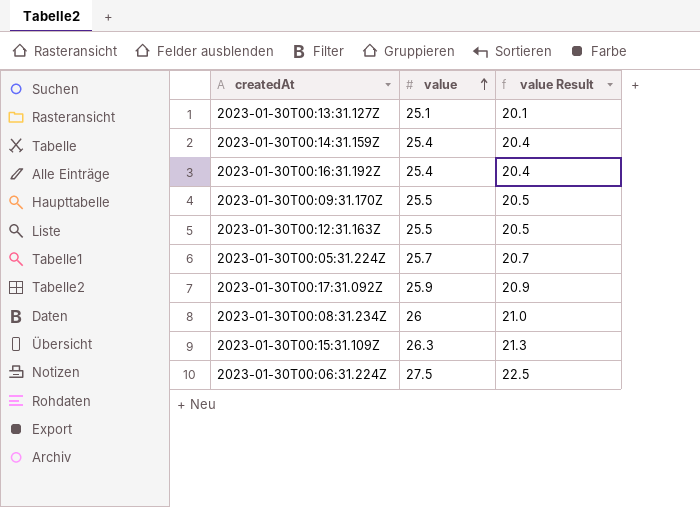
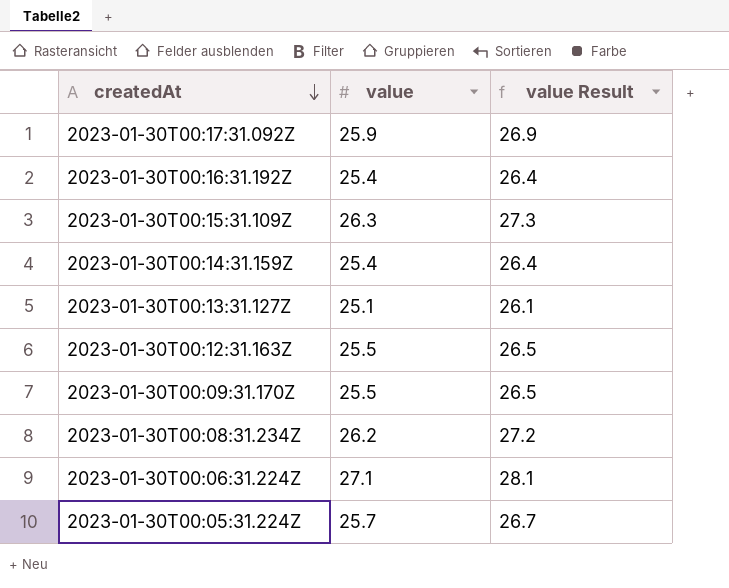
row order: value ascending -> createdAt descending
column value Result | formula: [value] - 5 -> [value] + 1
2023-01-30T00:08:31.234Z | value: 26 -> 26.2
2023-01-30T00:06:31.224Z | value: 27.5 -> 27.1

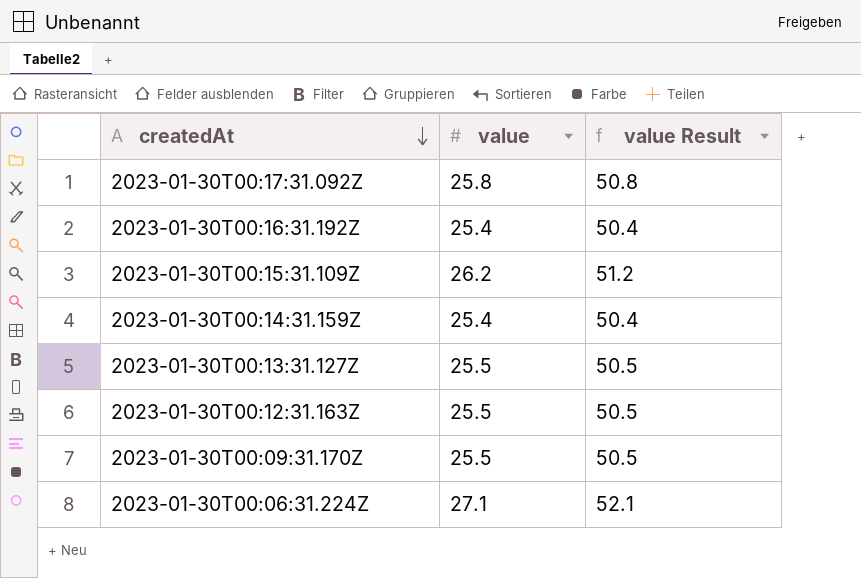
column value Result | formula: [value] + 1 -> [value] + 25
row 2023-01-30T00:08:31.234Z: 26.2 | 27.2 -> none
row 2023-01-30T00:05:31.224Z: 25.7 | 26.7 -> none
2023-01-30T00:17:31.092Z | value: 25.9 -> 25.8
2023-01-30T00:15:31.109Z | value: 26.3 -> 26.2
2023-01-30T00:13:31.127Z | value: 25.1 -> 25.5

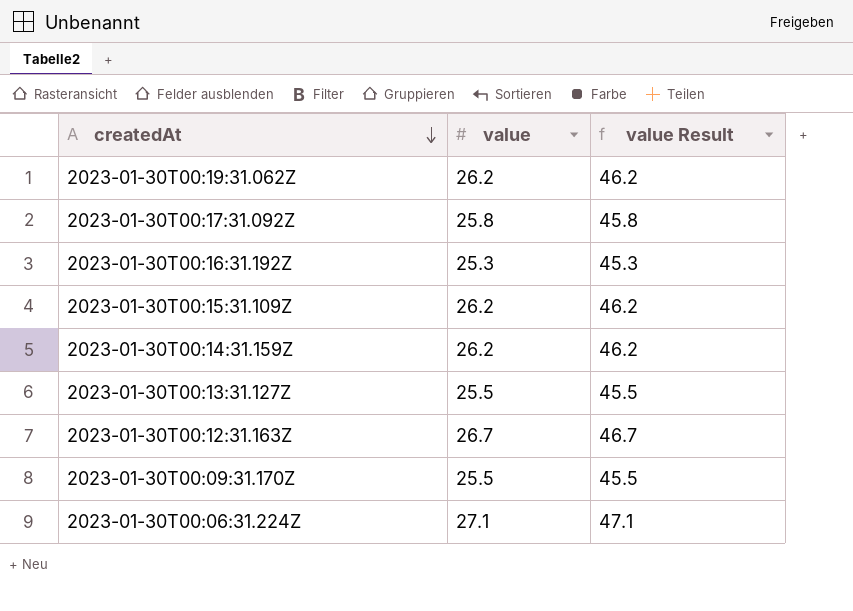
column value Result | formula: [value] + 25 -> [value] + 20
row 2023-01-30T00:19:31.062Z: none -> 26.2 | 46.2
2023-01-30T00:16:31.192Z | value: 25.4 -> 25.3
2023-01-30T00:14:31.159Z | value: 25.4 -> 26.2
2023-01-30T00:12:31.163Z | value: 25.5 -> 26.7

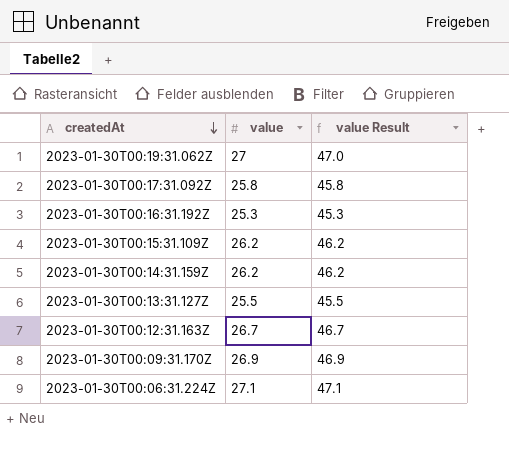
2023-01-30T00:19:31.062Z | value: 26.2 -> 27
2023-01-30T00:19:31.062Z | value Result: 46.2 -> 47.0
2023-01-30T00:09:31.170Z | value: 25.5 -> 26.9
2023-01-30T00:09:31.170Z | value Result: 45.5 -> 46.9

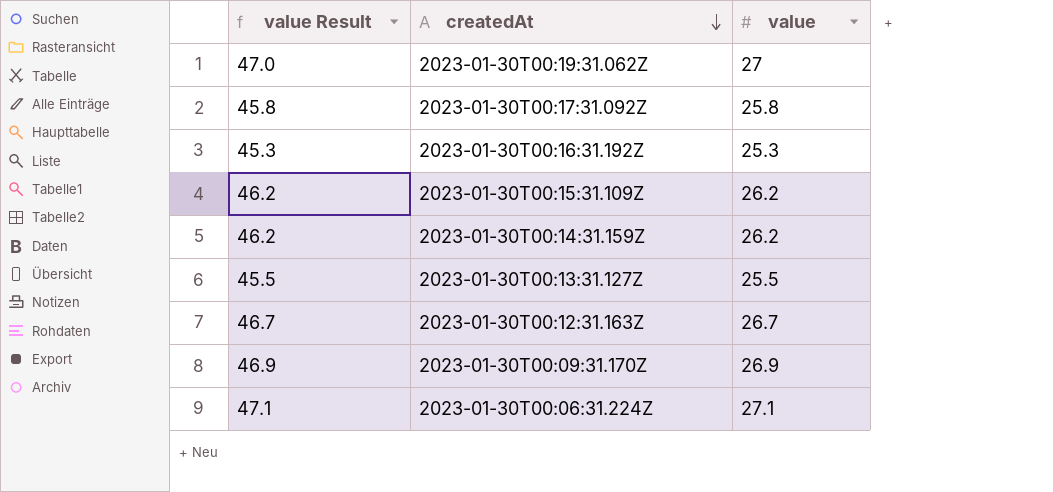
column value Result | position: 3 -> 1

